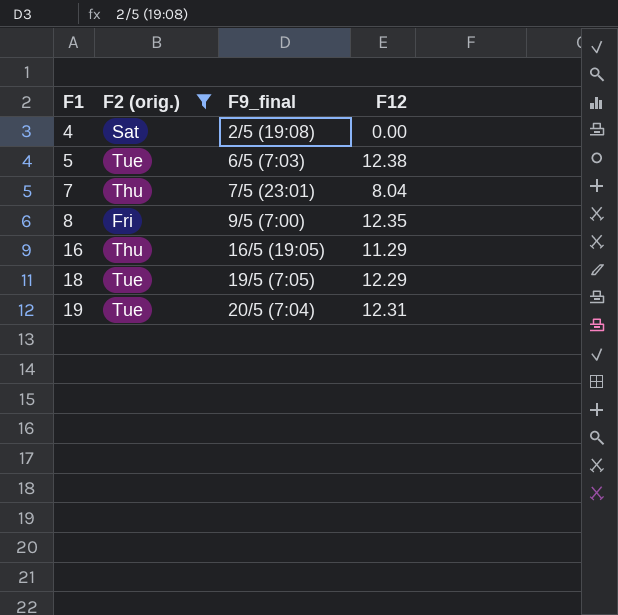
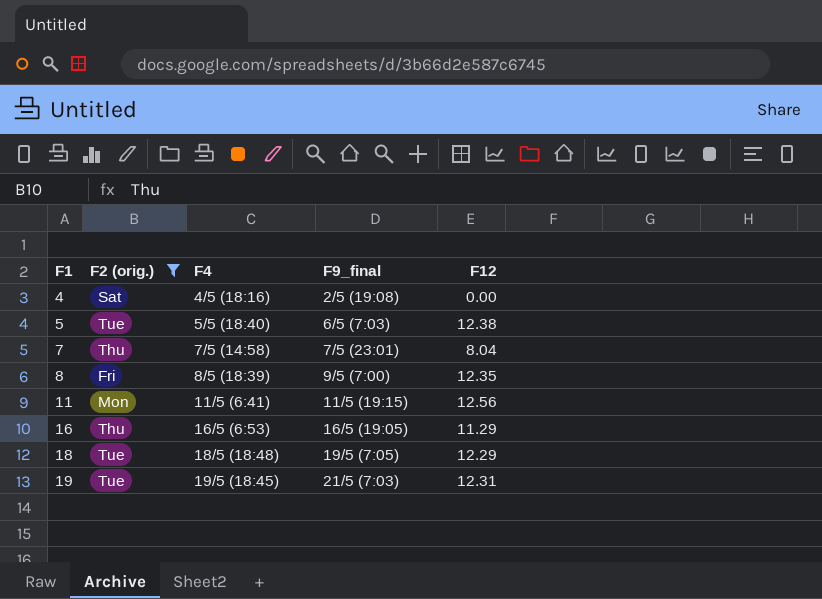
column F4 | position: none -> 3
row 11: none -> Mon | 11/5 (6:41) | 11/5 (19:15) | 12.56
19 | F9_final: 20/5 (7:04) -> 21/5 (7:03)

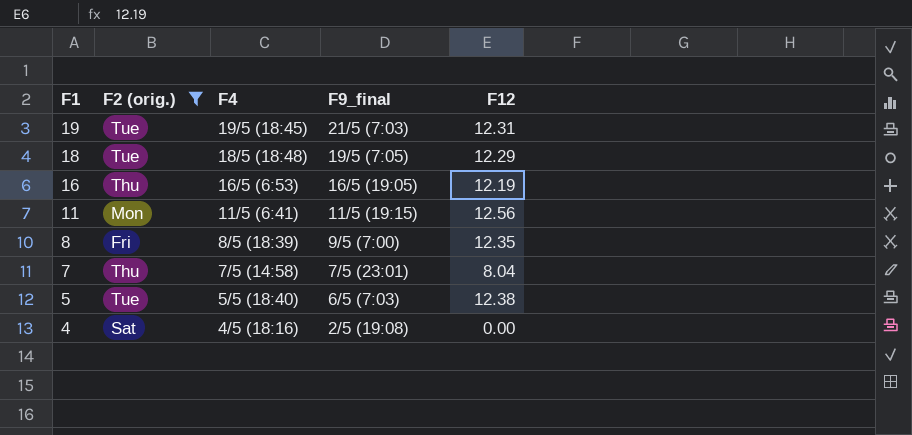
row order: F1 ascending -> F1 descending
16 | F12: 11.29 -> 12.19

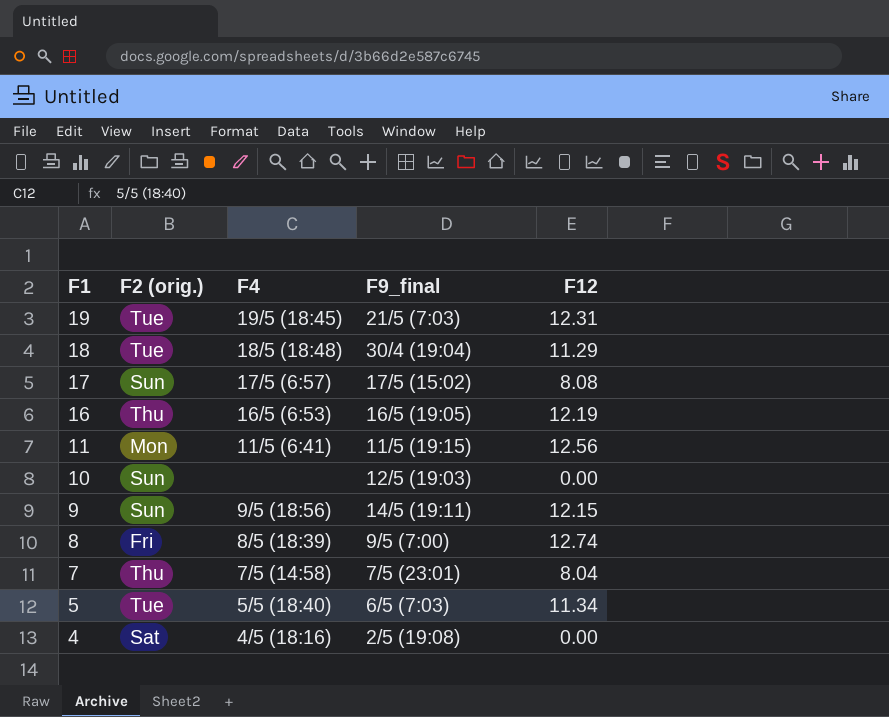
filter: F2 (orig.) != Sun -> none
18 | F9_final: 19/5 (7:05) -> 30/4 (19:04)
18 | F12: 12.29 -> 11.29
8 | F12: 12.35 -> 12.74
5 | F12: 12.38 -> 11.34

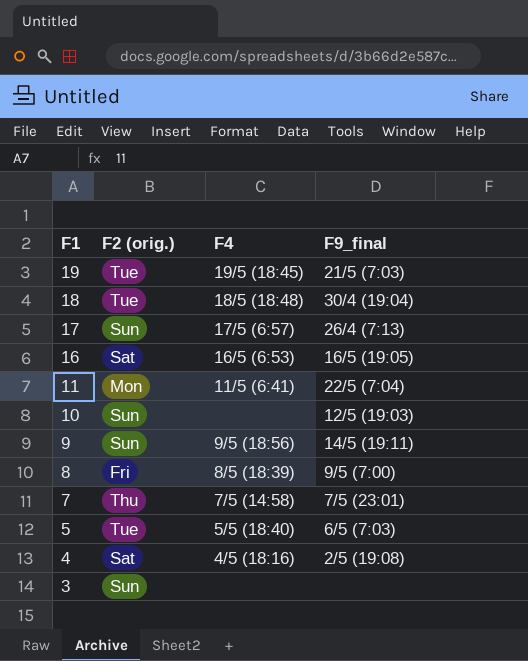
column F12 | position: 5 -> none
17 | F9_final: 17/5 (15:02) -> 26/4 (7:13)
16 | F2 (orig.): Thu -> Sat
11 | F9_final: 11/5 (19:15) -> 22/5 (7:04)
row 3: none -> Sun | none | none

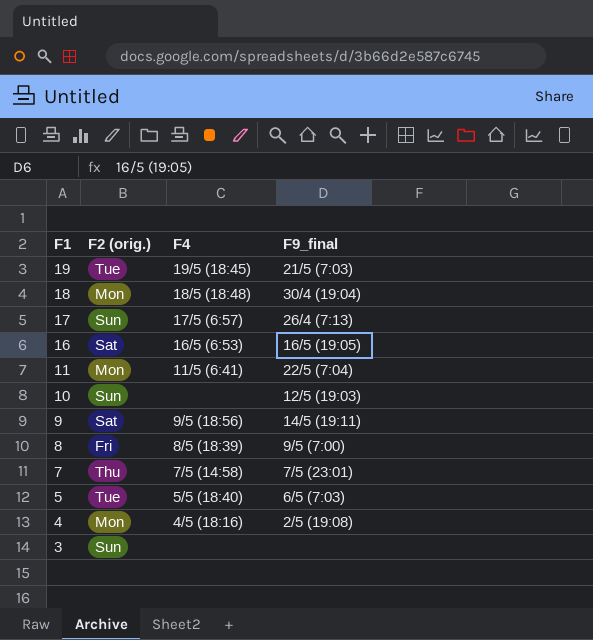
18 | F2 (orig.): Tue -> Mon
9 | F2 (orig.): Sun -> Sat
4 | F2 (orig.): Sat -> Mon

